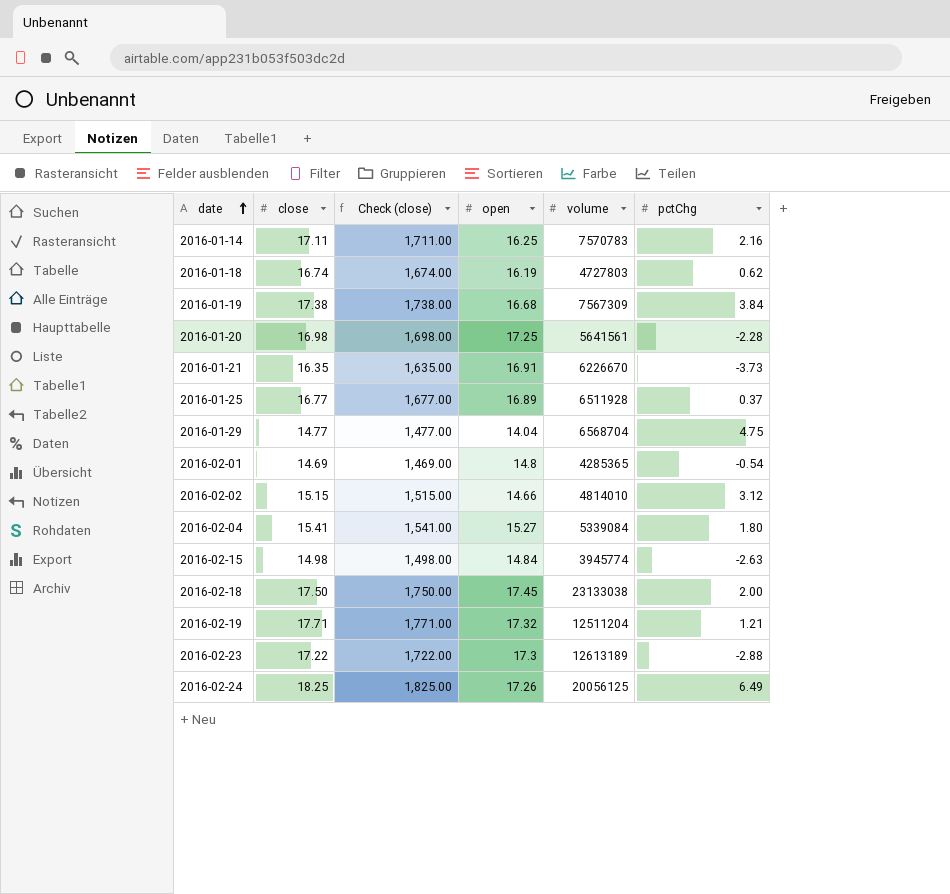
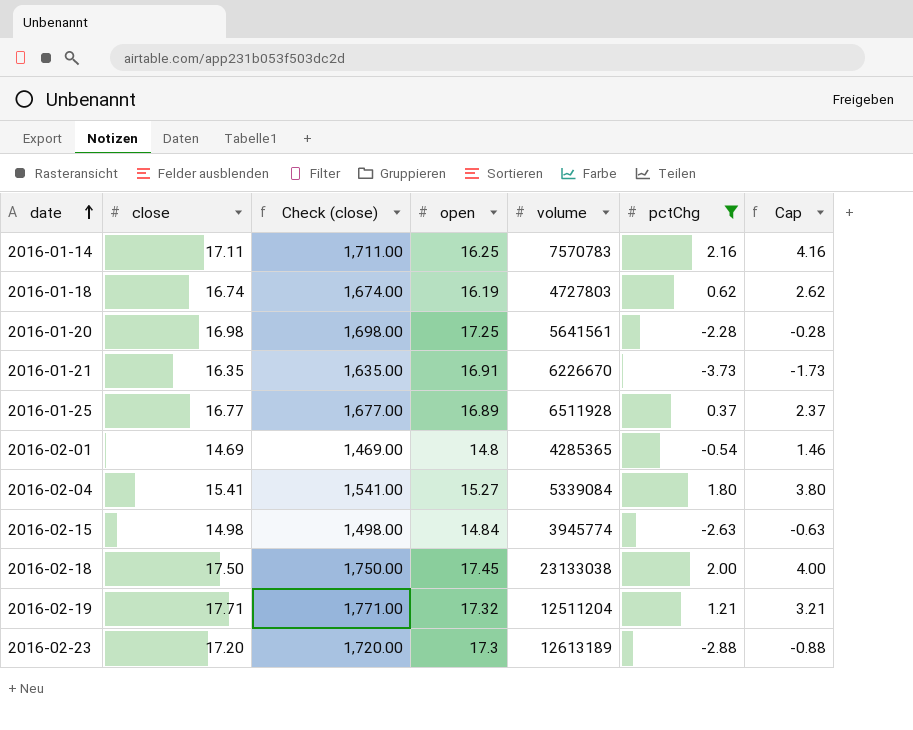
filter: none -> pctChg <= 2.16
column Cap | formula: none -> [pctChg] + 2
2016-02-23 | close: 17.22 -> 17.20
2016-02-23 | Check (close): 1,722.00 -> 1,720.00

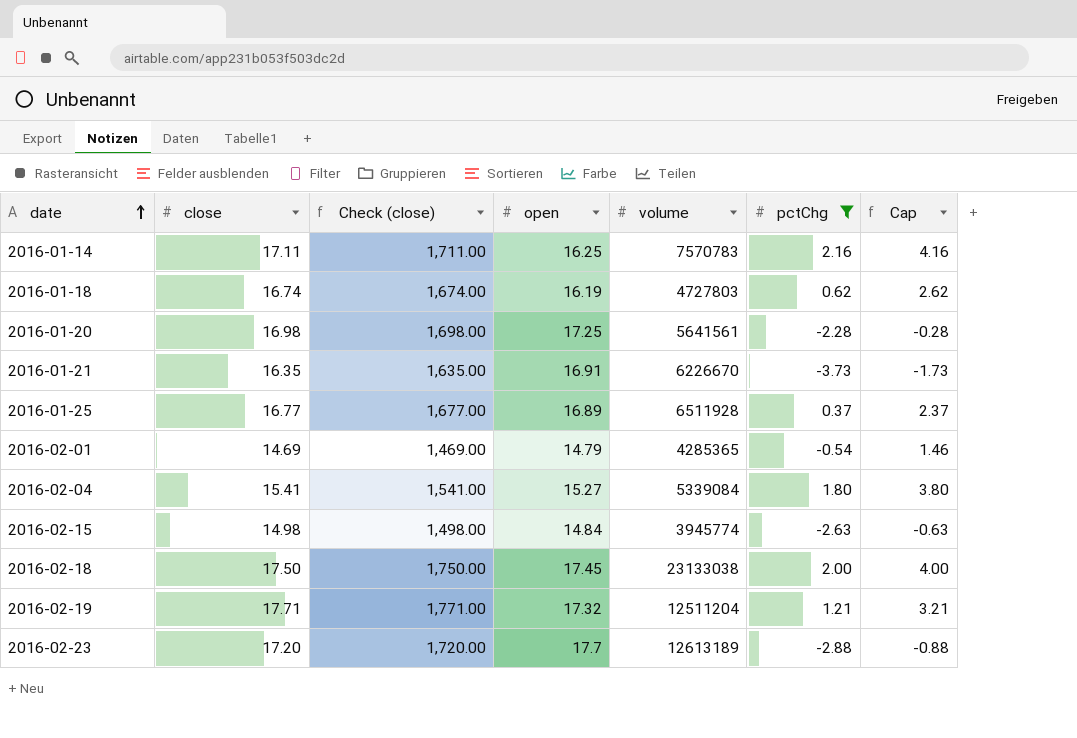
2016-02-01 | open: 14.8 -> 14.79
2016-02-23 | open: 17.3 -> 17.7

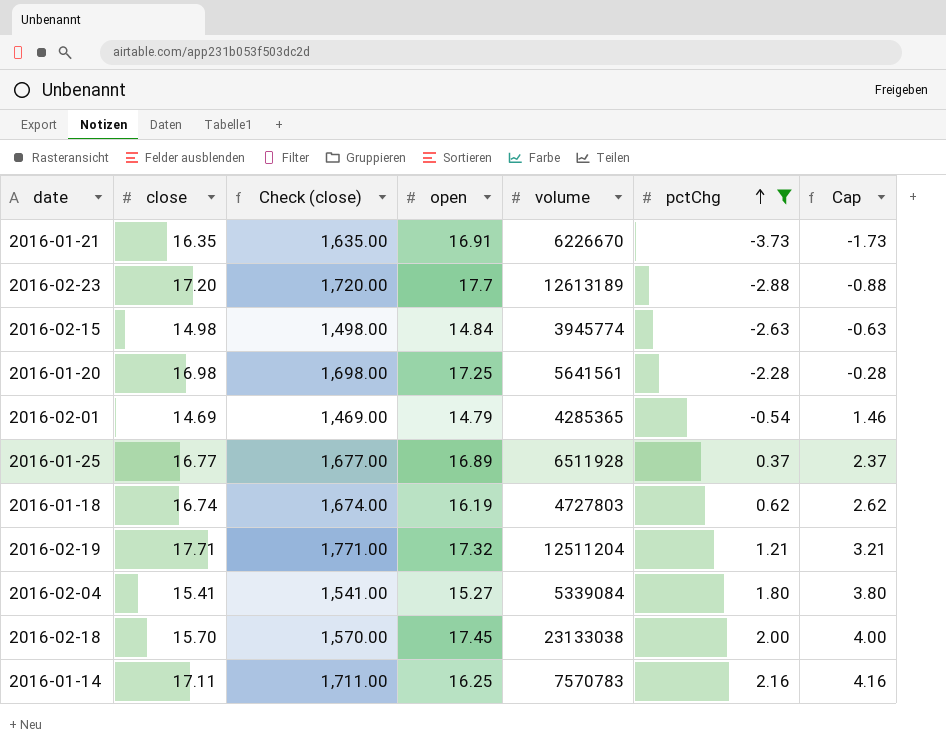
row order: date ascending -> pctChg ascending
2016-02-18 | close: 17.50 -> 15.70
2016-02-18 | Check (close): 1,750.00 -> 1,570.00

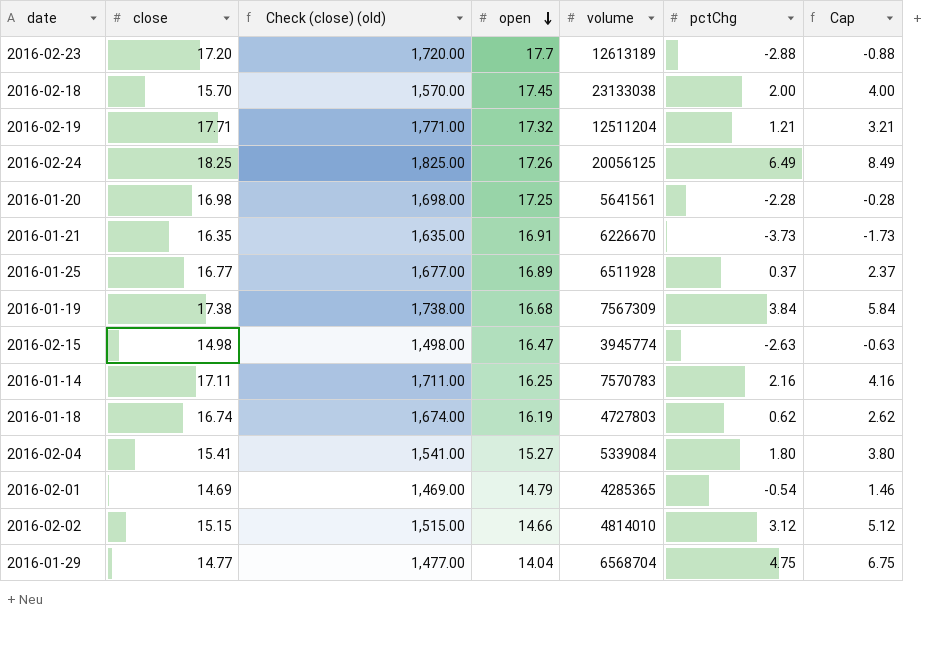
filter: pctChg <= 2.16 -> none
row order: pctChg ascending -> open descending
column name: Check (close) -> Check (close) (old)
2016-02-15 | open: 14.84 -> 16.47

